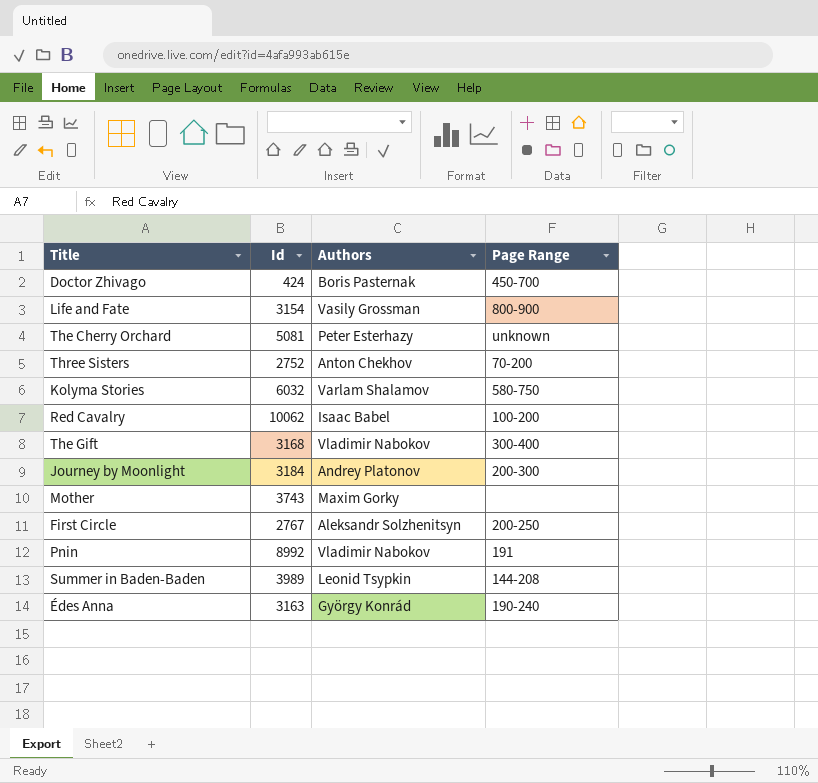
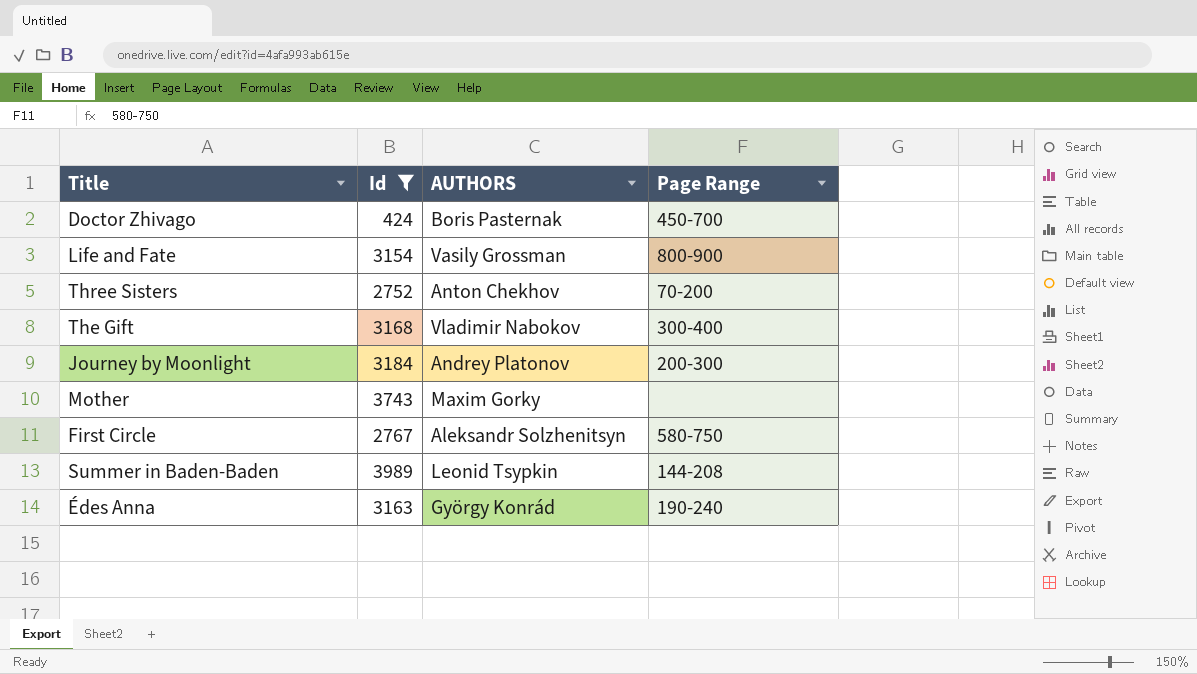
filter: none -> Id <= 3989
column name: Authors -> AUTHORS
First Circle | Page Range: 200-250 -> 580-750

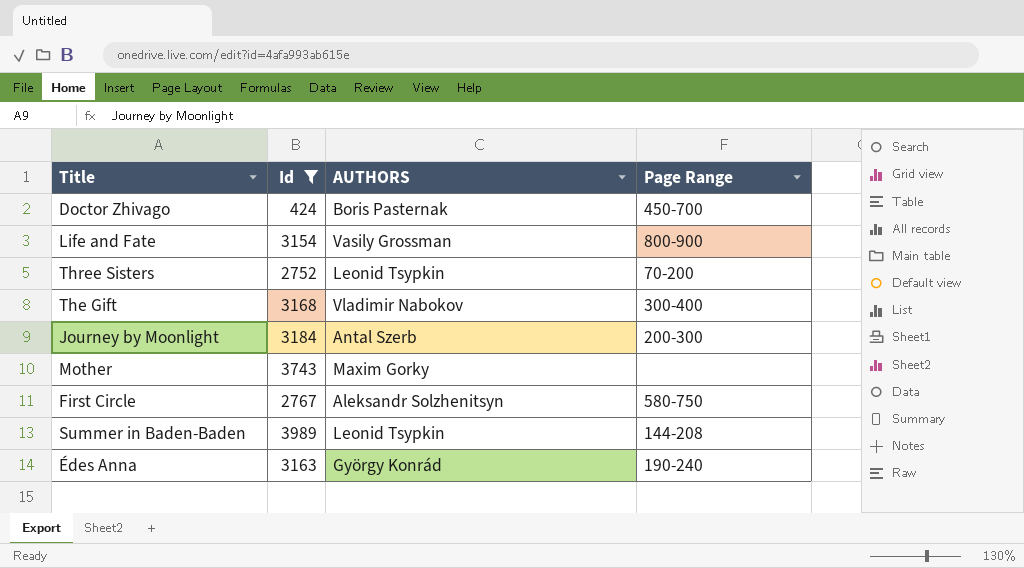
Three Sisters | AUTHORS: Anton Chekhov -> Leonid Tsypkin
Journey by Moonlight | AUTHORS: Andrey Platonov -> Antal Szerb

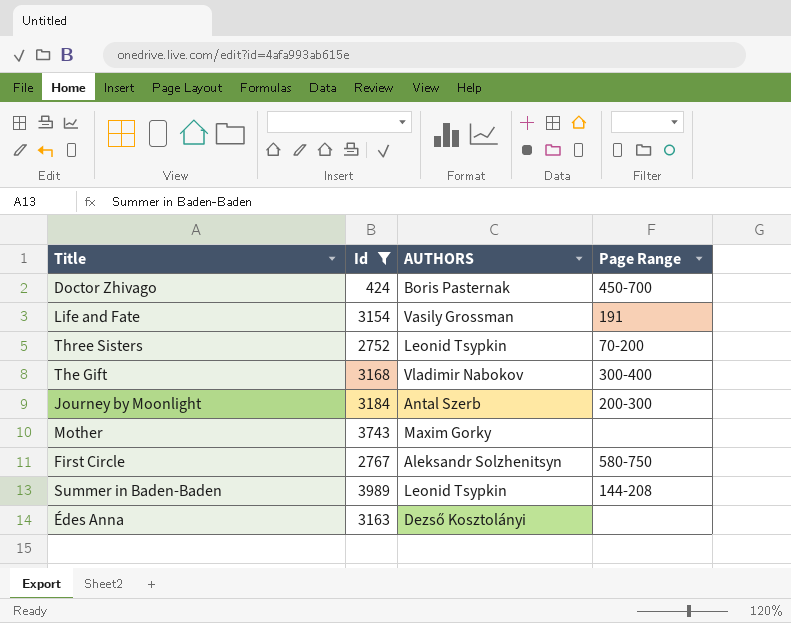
Life and Fate | Page Range: 800-900 -> 191
Édes Anna | AUTHORS: György Konrád -> Dezső Kosztolányi
Édes Anna | Page Range: 190-240 -> none

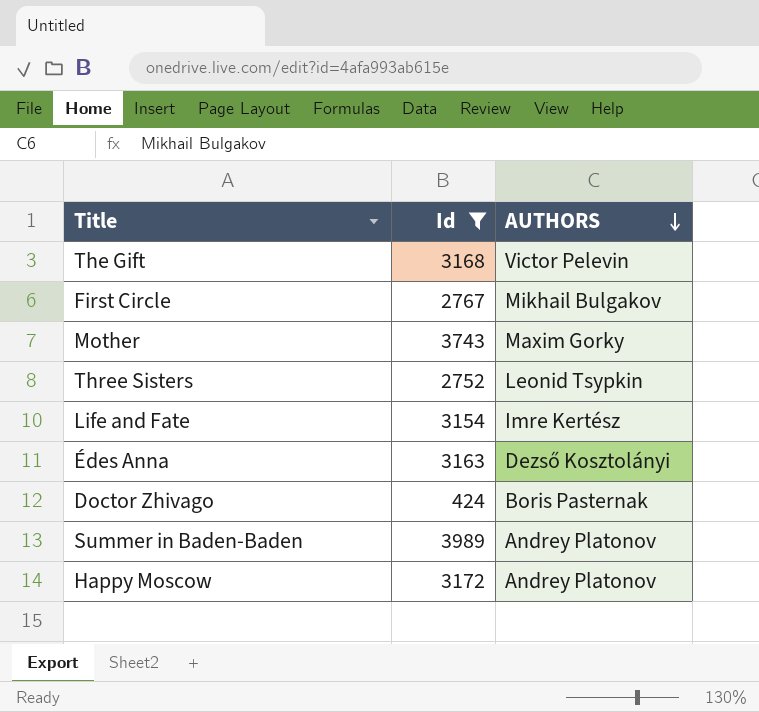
row order: none -> AUTHORS descending
column Page Range | position: 4 -> none
row Journey by Moonlight: 3184 | Antal Szerb | 200-300 -> none
The Gift | AUTHORS: Vladimir Nabokov -> Victor Pelevin
First Circle | AUTHORS: Aleksandr Solzhenitsyn -> Mikhail Bulgakov
Life and Fate | AUTHORS: Vasily Grossman -> Imre Kertész
Summer in Baden-Baden | AUTHORS: Leonid Tsypkin -> Andrey Platonov
row Happy Moscow: none -> 3172 | Andrey Platonov

